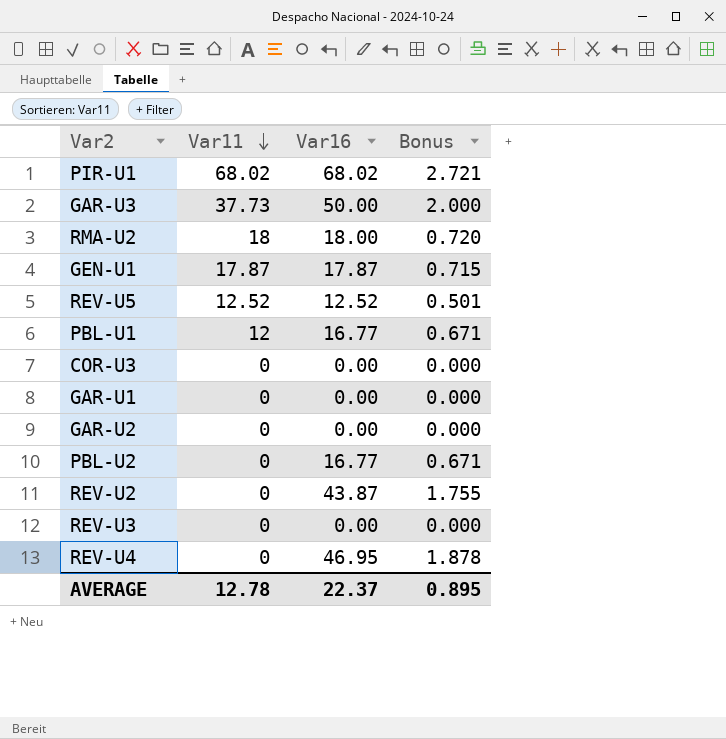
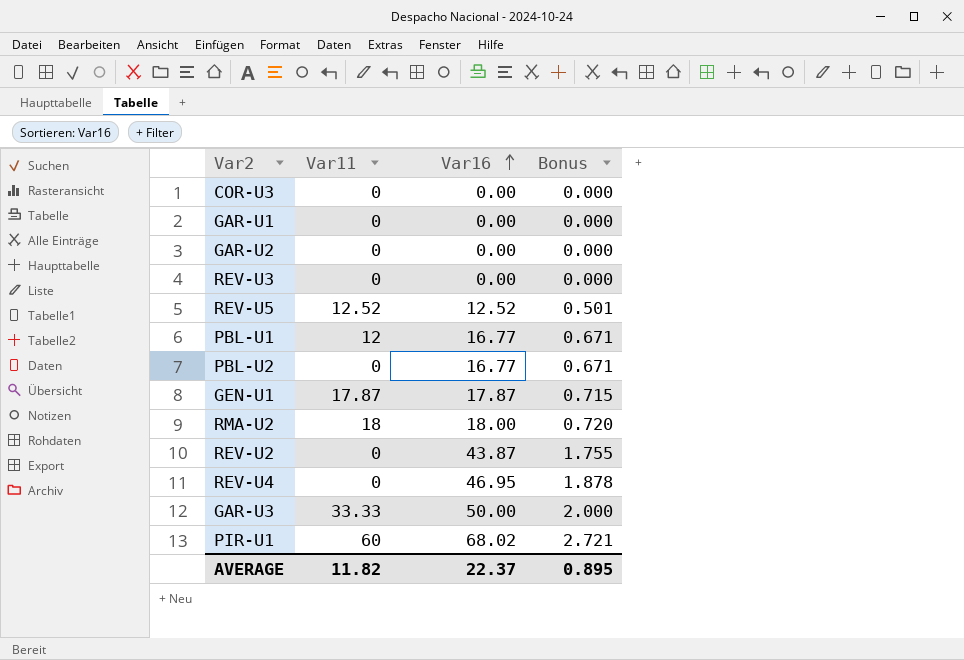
row order: Var11 descending -> Var16 ascending
GAR-U3 | Var11: 37.73 -> 33.33
PIR-U1 | Var11: 68.02 -> 60
AVERAGE | Var11: 12.78 -> 11.82

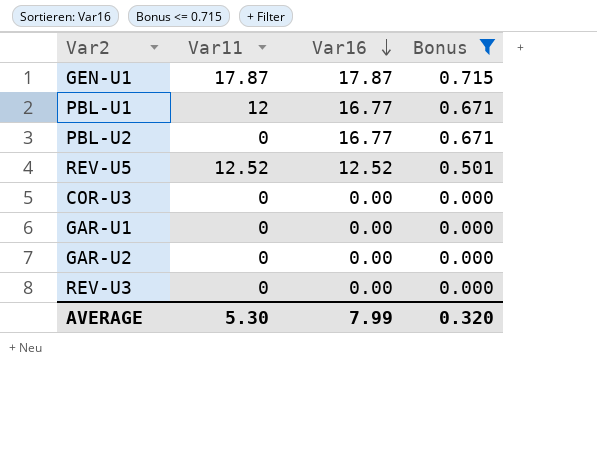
filter: none -> Bonus <= 0.715
row order: Var16 ascending -> Var16 descending
AVERAGE | Var11: 11.82 -> 5.30
AVERAGE | Var16: 22.37 -> 7.99
AVERAGE | Bonus: 0.895 -> 0.320

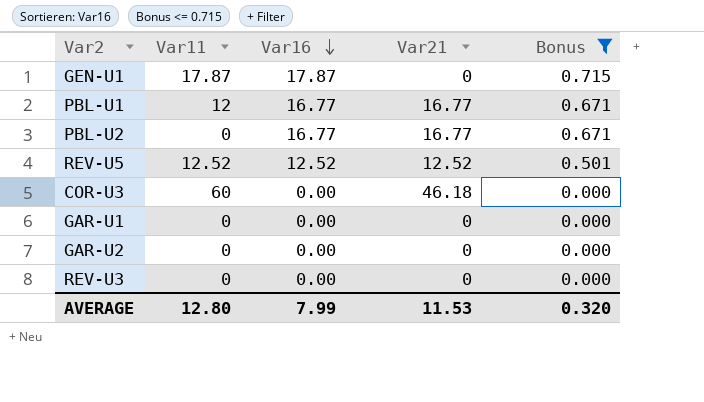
column Var21 | position: none -> 4
COR-U3 | Var11: 0 -> 60
AVERAGE | Var11: 5.30 -> 12.80

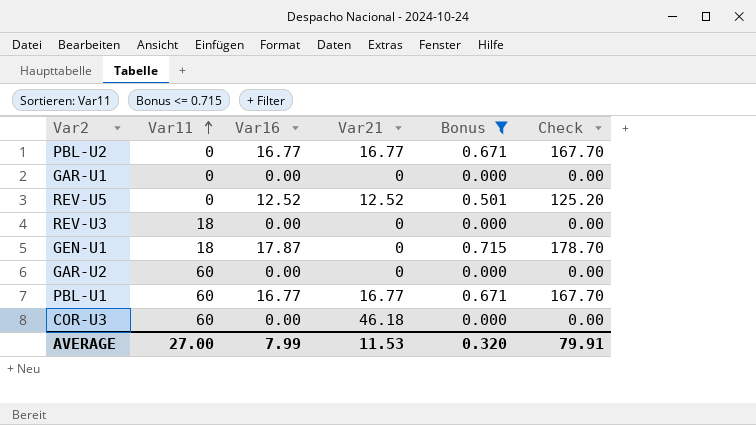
row order: Var16 descending -> Var11 ascending
column Check | formula: none -> [Var16] * 10
REV-U5 | Var11: 12.52 -> 0
REV-U3 | Var11: 0 -> 18
GEN-U1 | Var11: 17.87 -> 18
GAR-U2 | Var11: 0 -> 60
PBL-U1 | Var11: 12 -> 60
AVERAGE | Var11: 12.80 -> 27.00

